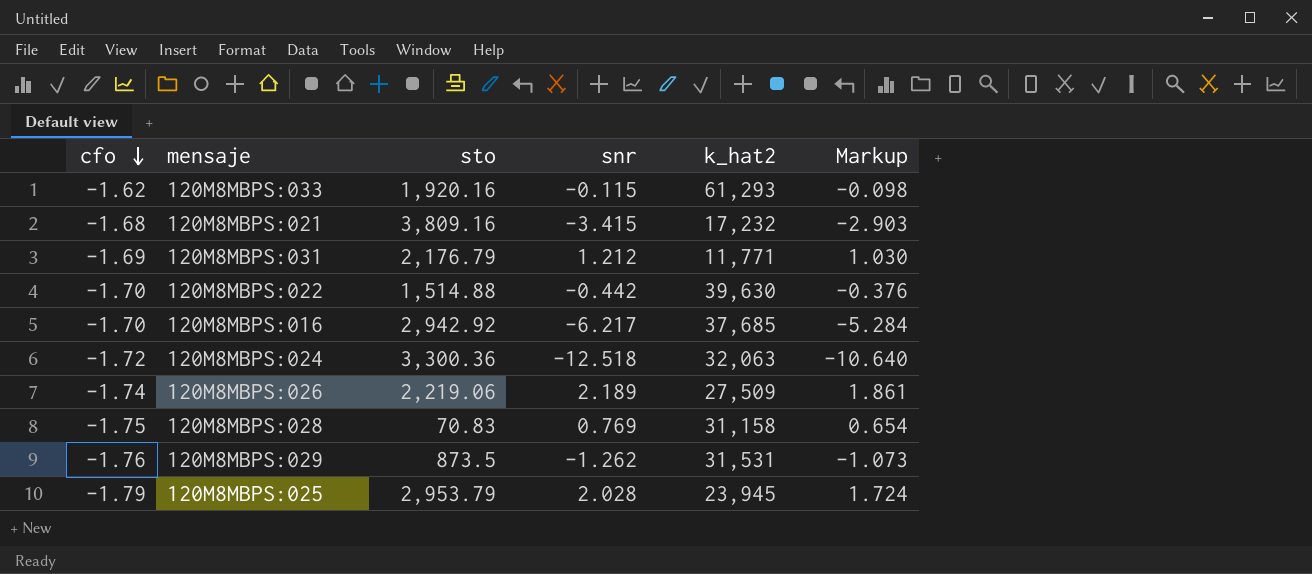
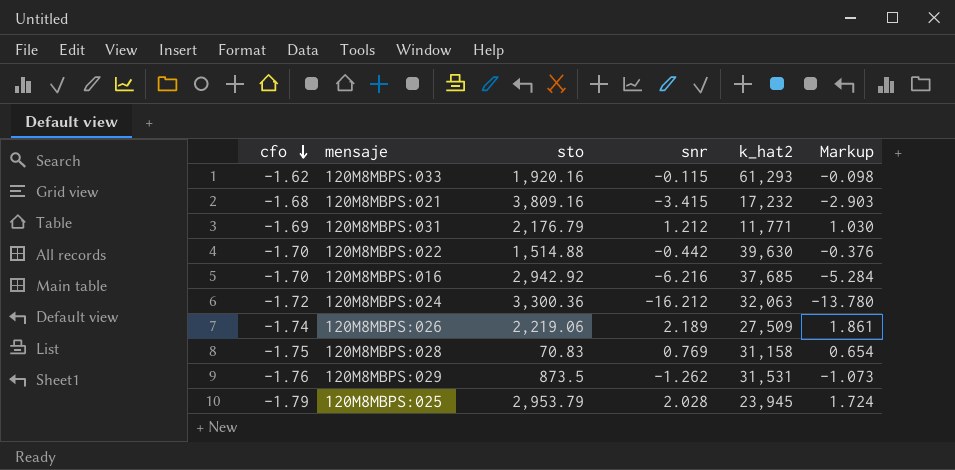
120M8MBPS:016 | snr: -6.217 -> -6.216
120M8MBPS:024 | snr: -12.518 -> -16.212
120M8MBPS:024 | Markup: -10.640 -> -13.780

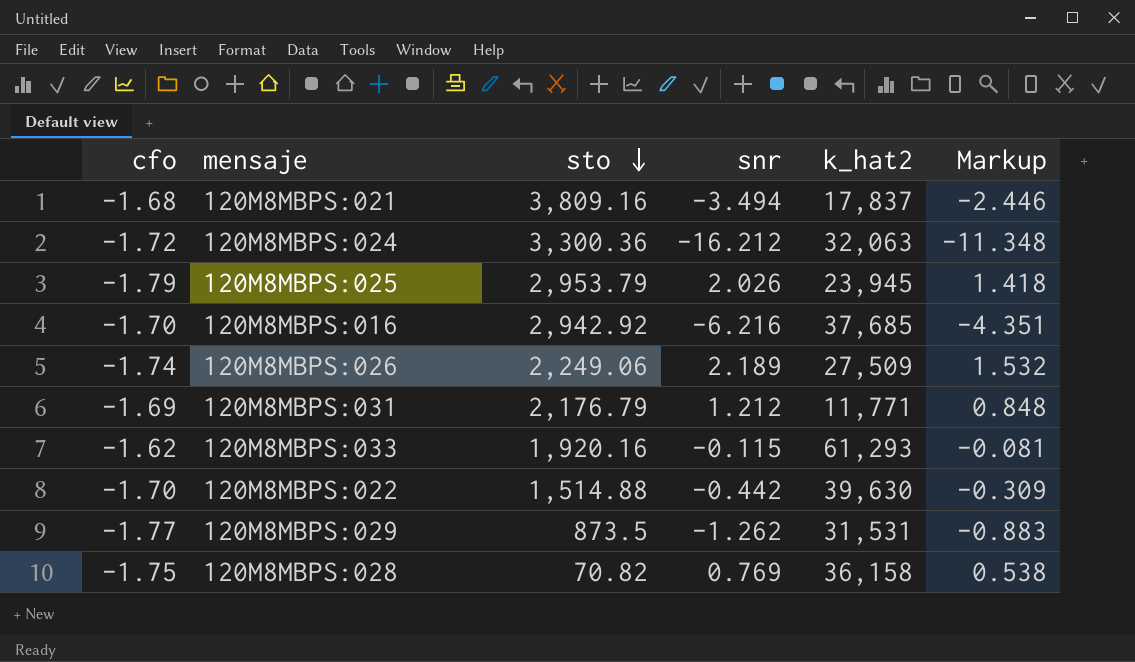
row order: cfo descending -> sto descending
column Markup | formula: [snr] * 0.85 -> [snr] * 0.7
120M8MBPS:021 | snr: -3.415 -> -3.494
120M8MBPS:021 | k_hat2: 17,232 -> 17,837
120M8MBPS:025 | snr: 2.028 -> 2.026
120M8MBPS:026 | sto: 2,219.06 -> 2,249.06
120M8MBPS:029 | cfo: -1.76 -> -1.77
120M8MBPS:028 | sto: 70.83 -> 70.82
120M8MBPS:028 | k_hat2: 31,158 -> 36,158

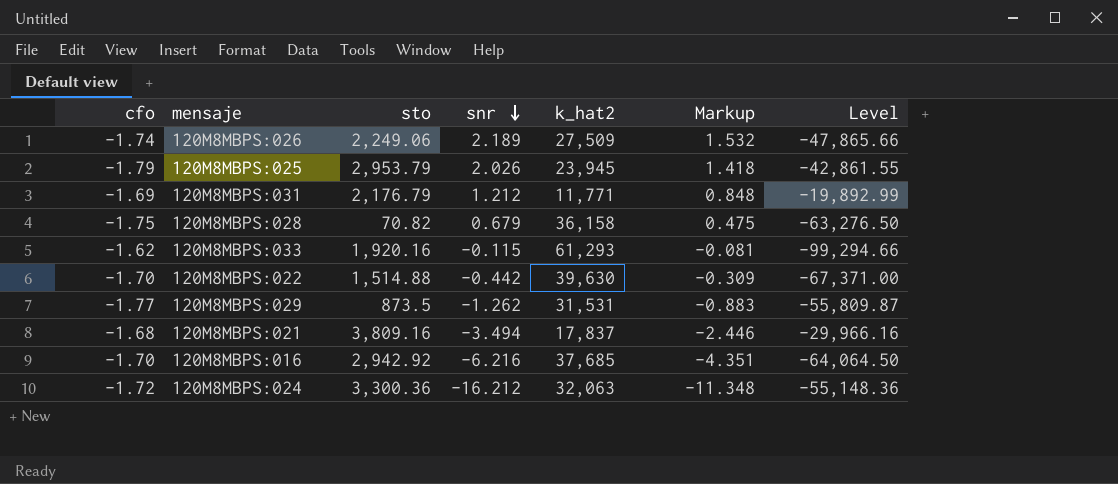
row order: sto descending -> snr descending
column Level | formula: none -> [cfo] * [k_hat2]
120M8MBPS:028 | snr: 0.769 -> 0.679
120M8MBPS:028 | Markup: 0.538 -> 0.475

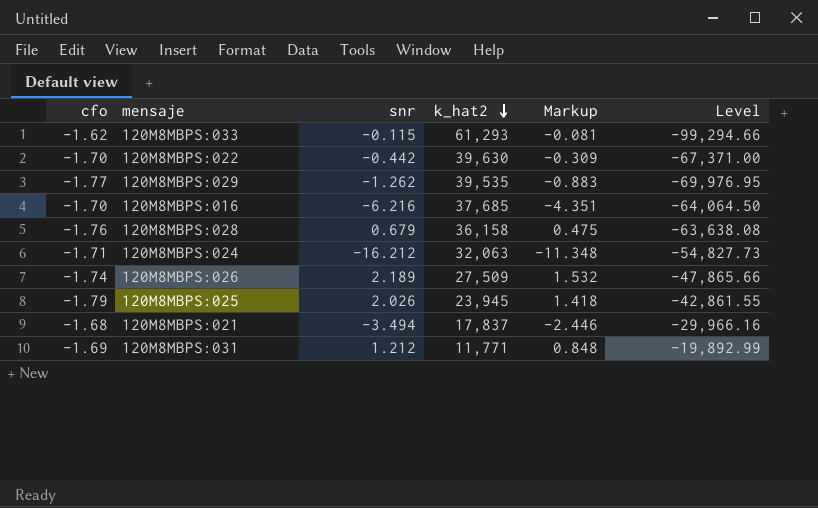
row order: snr descending -> k_hat2 descending
column sto | position: 3 -> none
120M8MBPS:029 | k_hat2: 31,531 -> 39,535
120M8MBPS:029 | Level: -55,809.87 -> -69,976.95
120M8MBPS:028 | cfo: -1.75 -> -1.76
120M8MBPS:028 | Level: -63,276.50 -> -63,638.08
120M8MBPS:024 | cfo: -1.72 -> -1.71
120M8MBPS:024 | Level: -55,148.36 -> -54,827.73

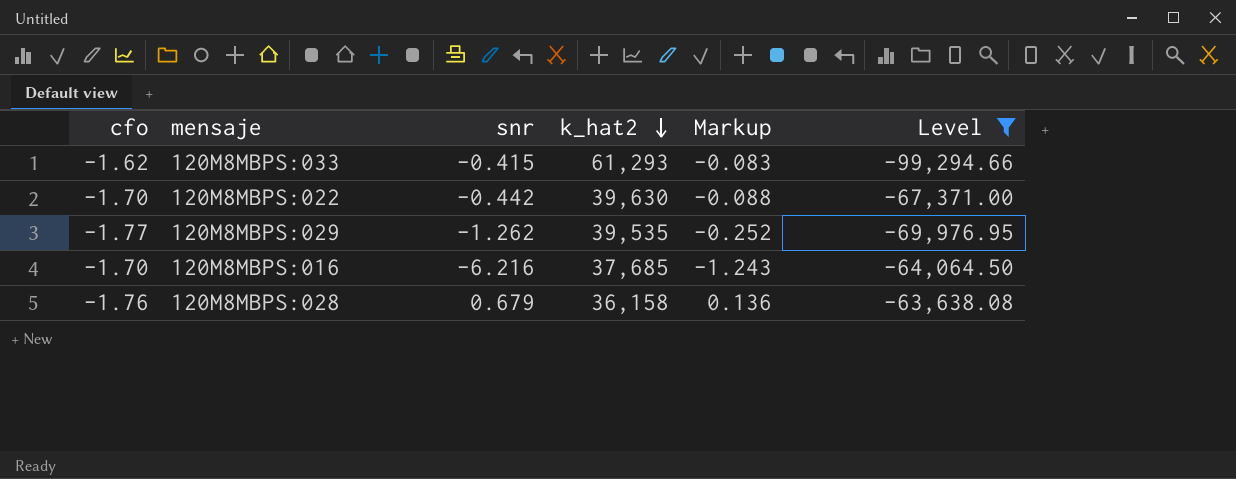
filter: none -> Level <= -63,638.08
column Markup | formula: [snr] * 0.7 -> [snr] * 0.2
120M8MBPS:033 | snr: -0.115 -> -0.415

